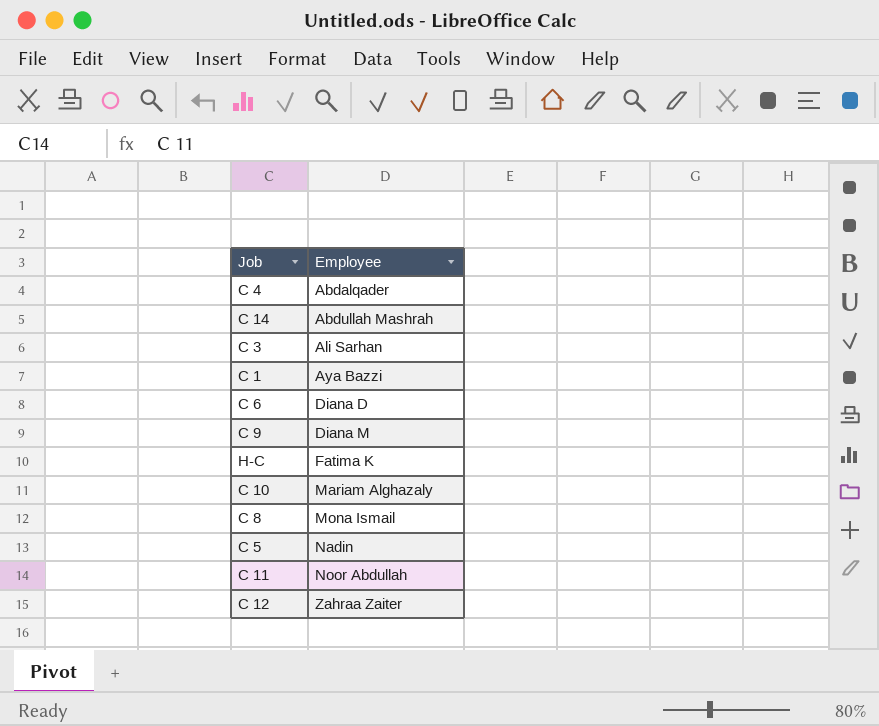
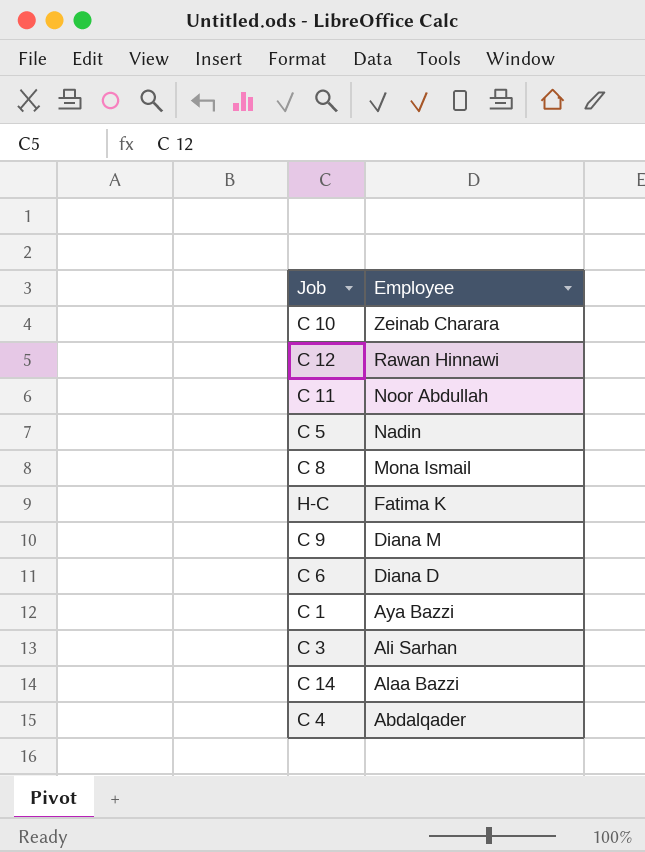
row order: Employee ascending -> Employee descending
C 10 | Employee: Mariam Alghazaly -> Zeinab Charara
C 12 | Employee: Zahraa Zaiter -> Rawan Hinnawi
C 14 | Employee: Abdullah Mashrah -> Alaa Bazzi

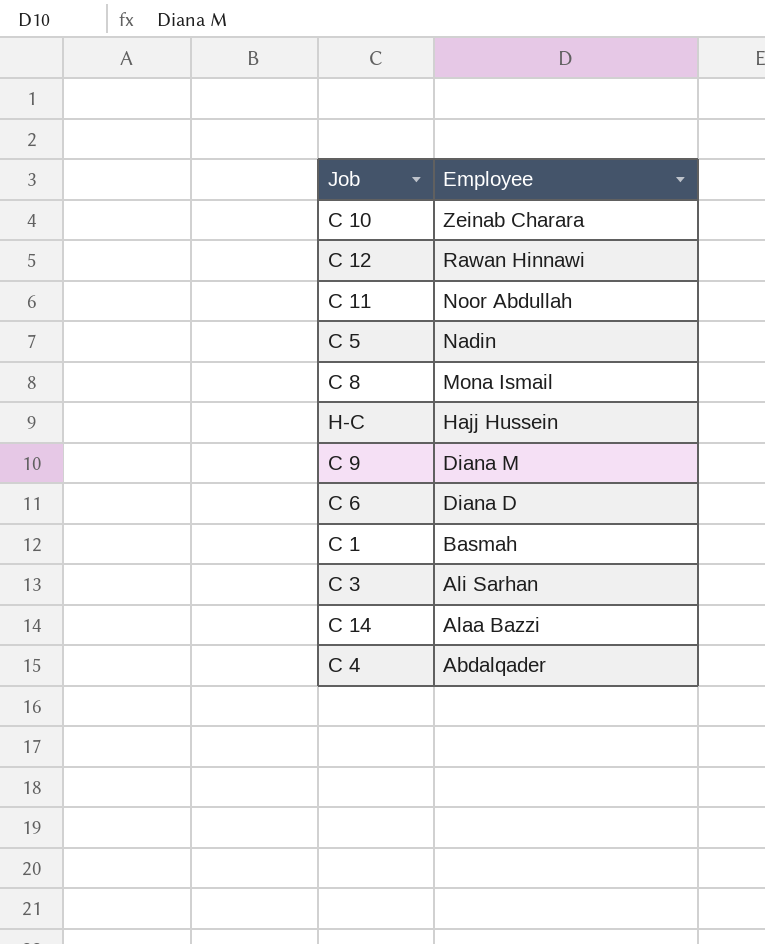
H-C | Employee: Fatima K -> Hajj Hussein
C 1 | Employee: Aya Bazzi -> Basmah

